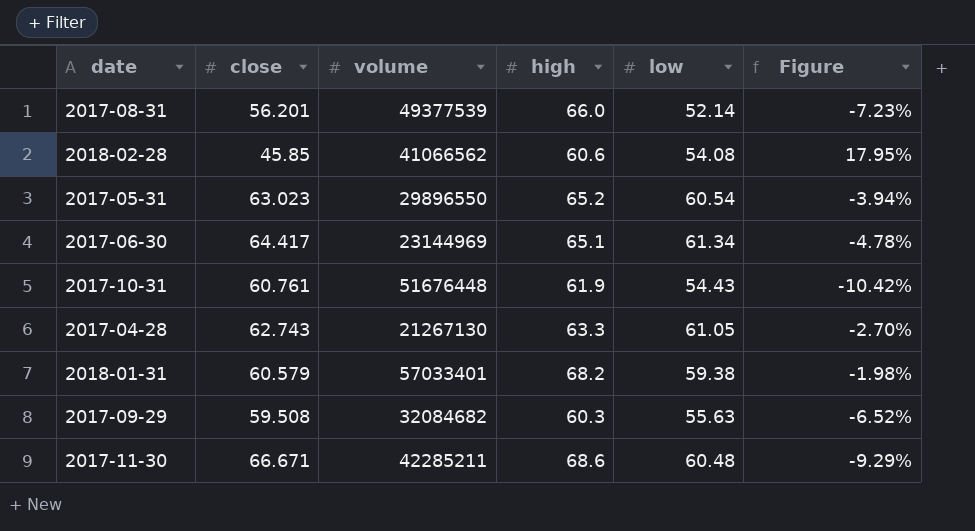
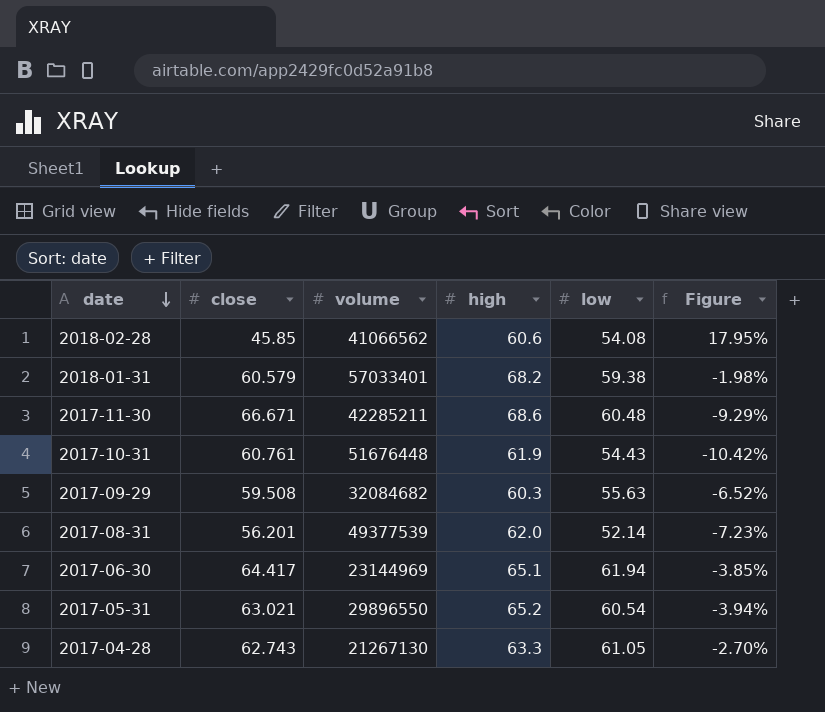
row order: none -> date descending
2017-08-31 | high: 66.0 -> 62.0
2017-06-30 | low: 61.34 -> 61.94
2017-06-30 | Figure: -4.78% -> -3.85%
2017-05-31 | close: 63.023 -> 63.021

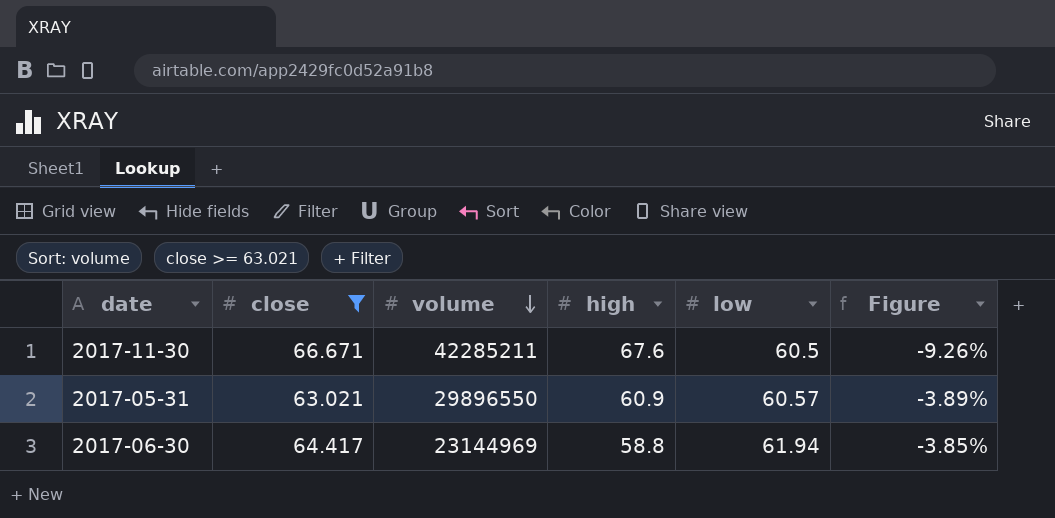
filter: none -> close >= 63.021
row order: date descending -> volume descending
2017-11-30 | high: 68.6 -> 67.6
2017-11-30 | low: 60.48 -> 60.5
2017-11-30 | Figure: -9.29% -> -9.26%
2017-05-31 | high: 65.2 -> 60.9
2017-05-31 | low: 60.54 -> 60.57
2017-05-31 | Figure: -3.94% -> -3.89%
2017-06-30 | high: 65.1 -> 58.8

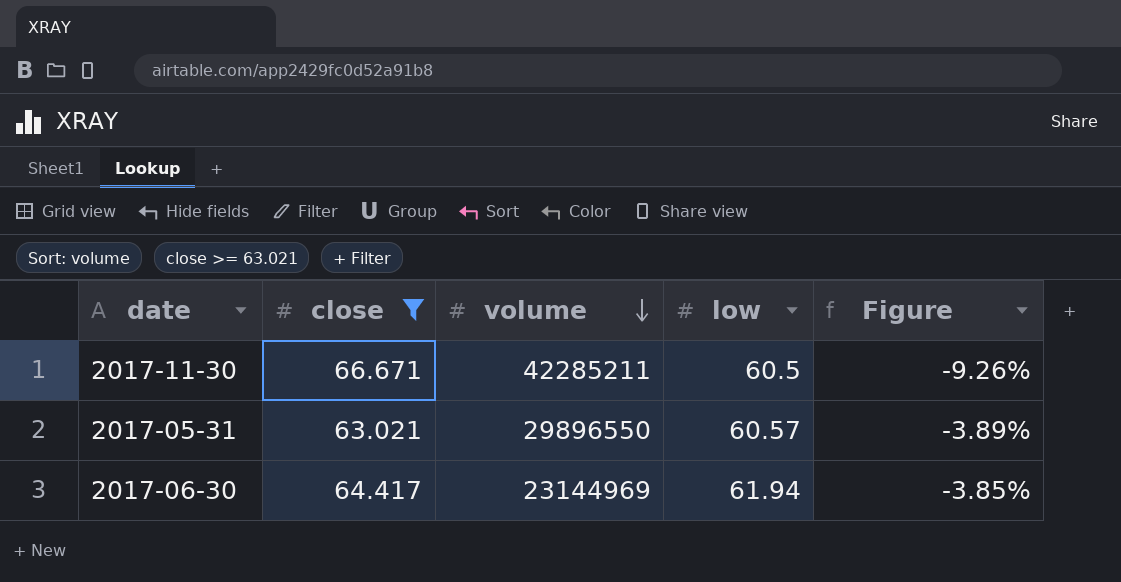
column high | position: 4 -> none

